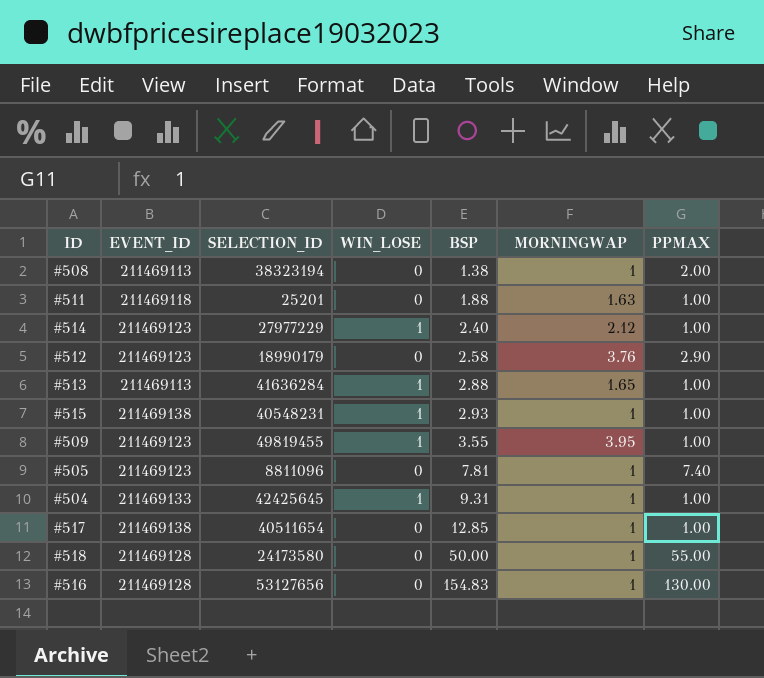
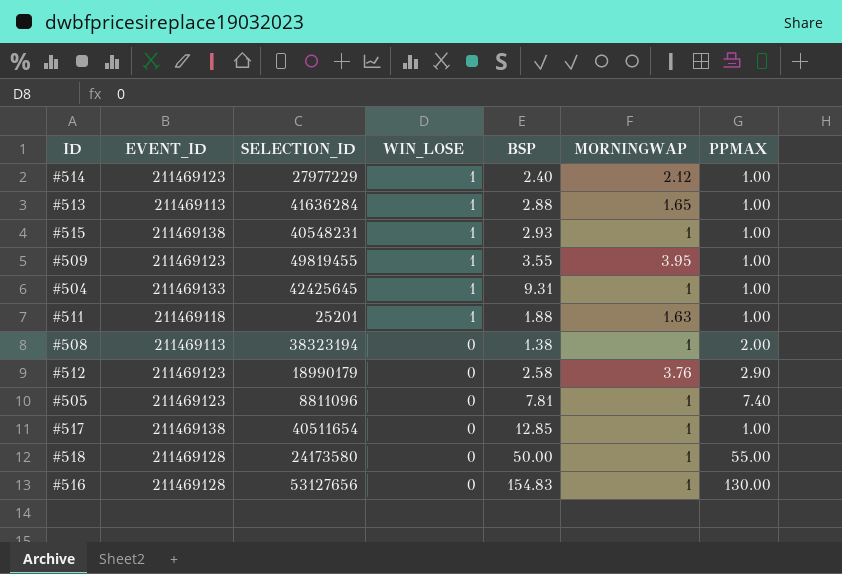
row order: BSP ascending -> WIN_LOSE descending
#511 | WIN_LOSE: 0 -> 1

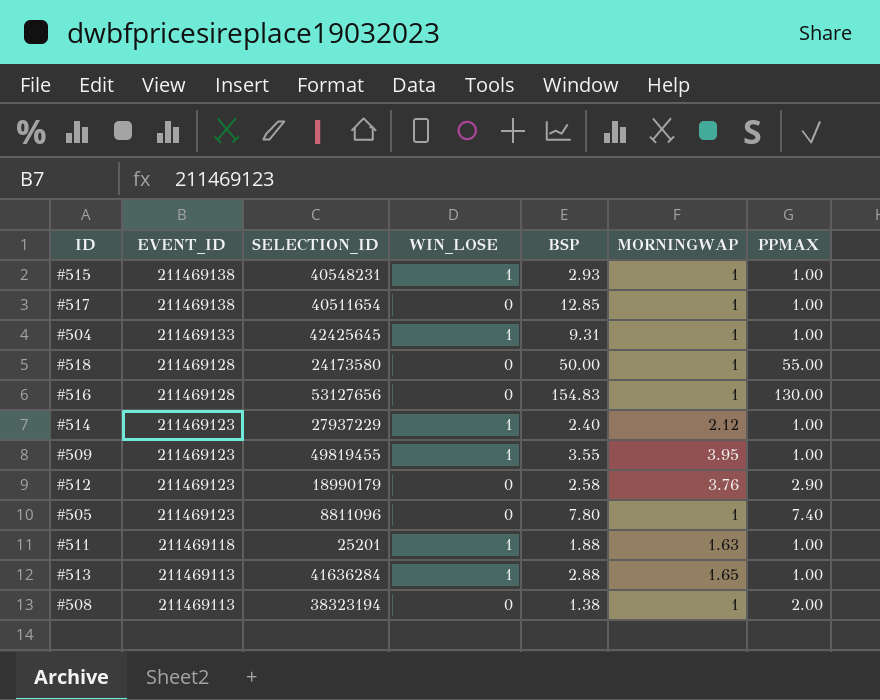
row order: WIN_LOSE descending -> EVENT_ID descending
#514 | SELECTION_ID: 27977229 -> 27937229
#505 | BSP: 7.81 -> 7.80

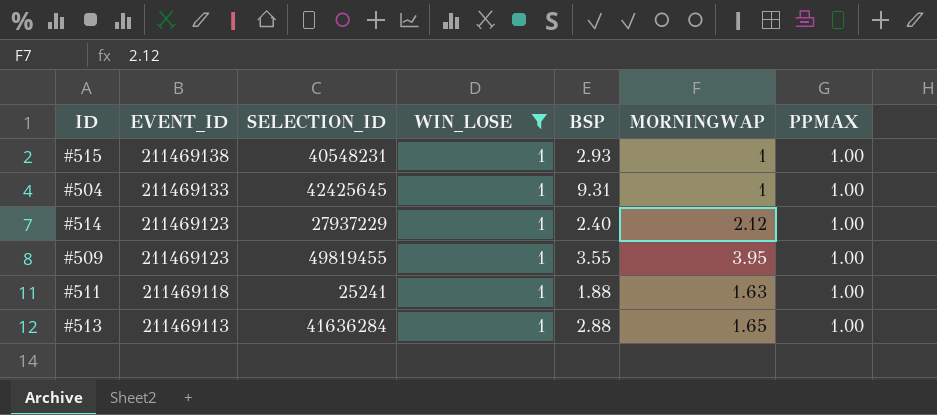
filter: none -> WIN_LOSE = 1
#511 | SELECTION_ID: 25201 -> 25241

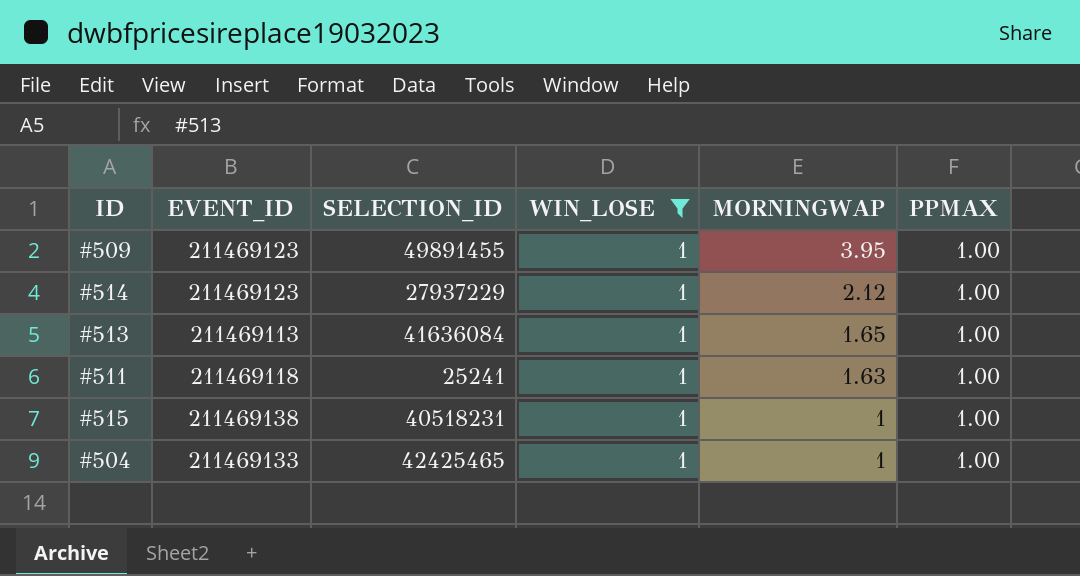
row order: EVENT_ID descending -> MORNINGWAP descending
column BSP | position: 5 -> none
#509 | SELECTION_ID: 49819455 -> 49891455
#513 | SELECTION_ID: 41636284 -> 41636084
#515 | SELECTION_ID: 40548231 -> 40518231
#504 | SELECTION_ID: 42425645 -> 42425465

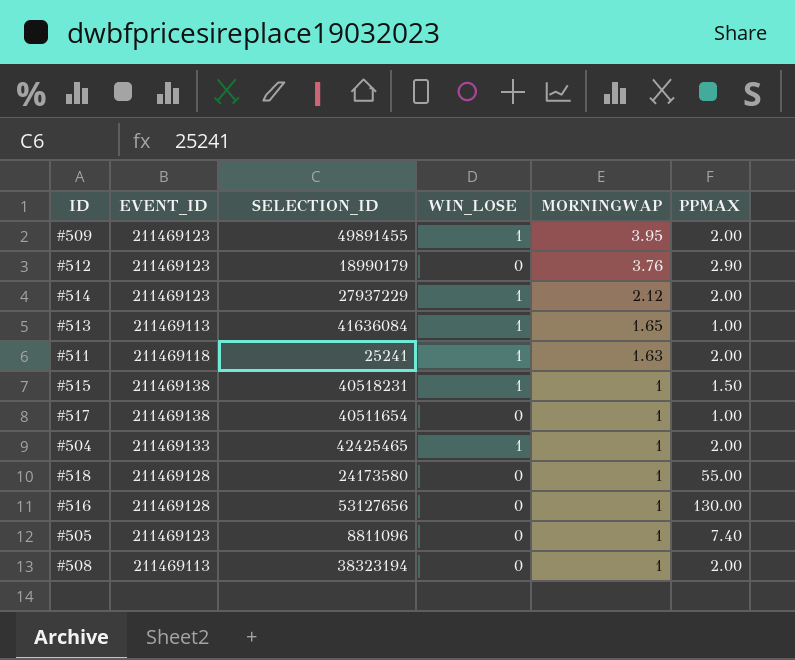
filter: WIN_LOSE = 1 -> none
#509 | PPMAX: 1.00 -> 2.00
#514 | PPMAX: 1.00 -> 2.00
#511 | PPMAX: 1.00 -> 2.00
#515 | PPMAX: 1.00 -> 1.50
#504 | PPMAX: 1.00 -> 2.00

